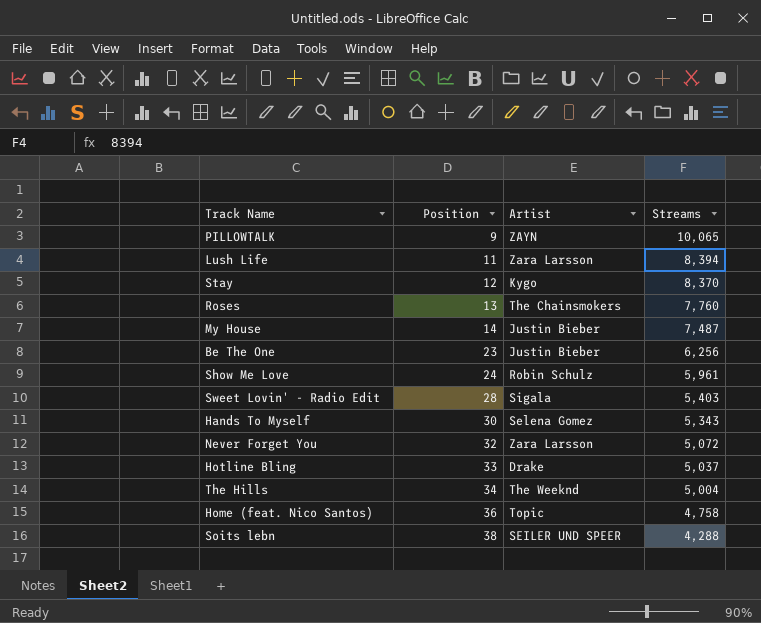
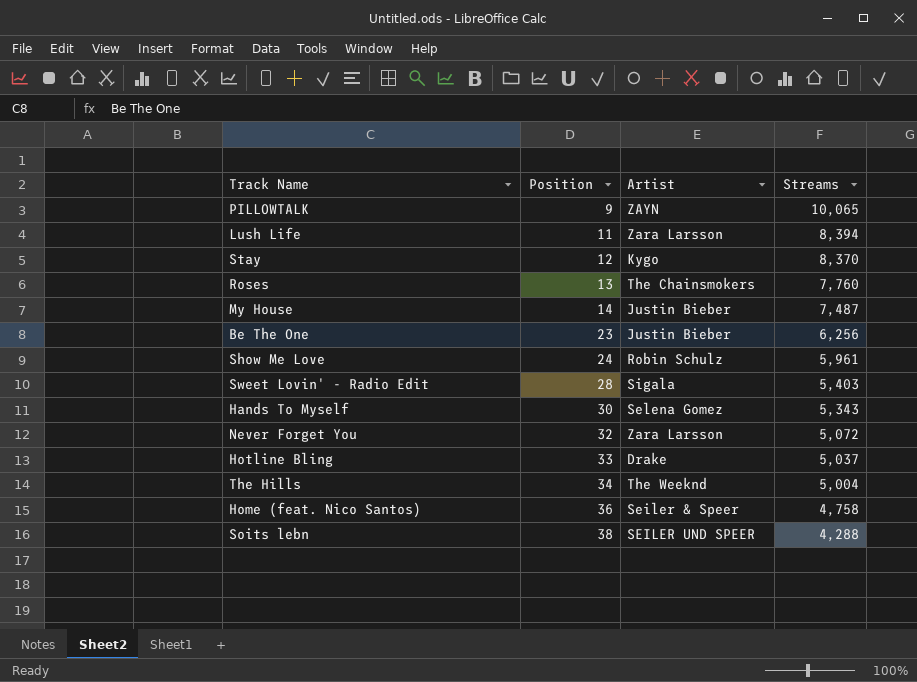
Home (feat. Nico Santos) | Artist: Topic -> Seiler & Speer

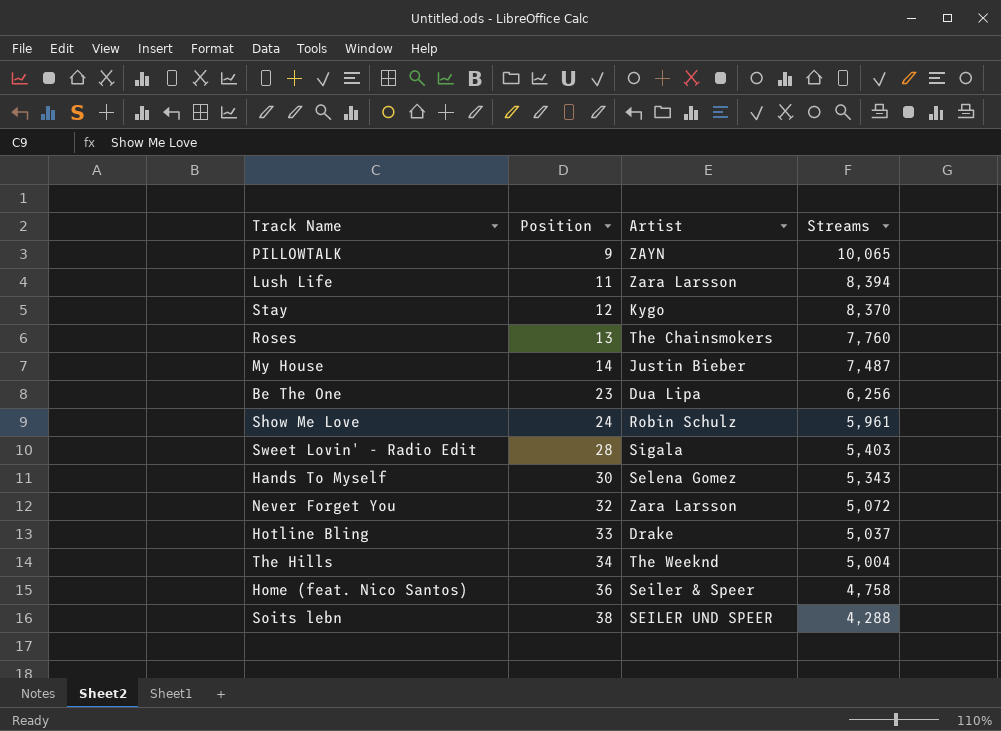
Be The One | Artist: Justin Bieber -> Dua Lipa

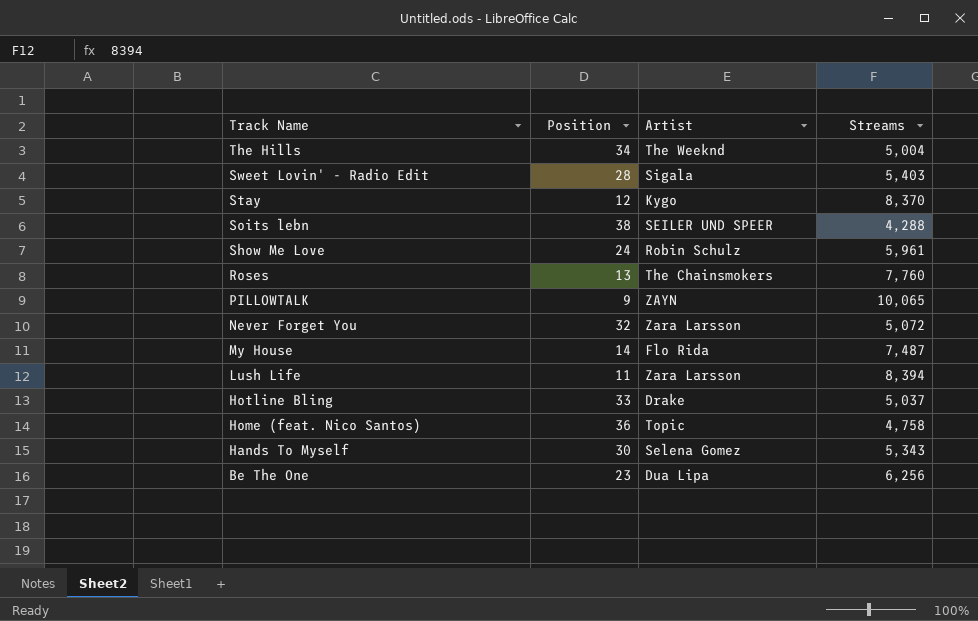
row order: Position ascending -> Track Name descending
My House | Artist: Justin Bieber -> Flo Rida
Home (feat. Nico Santos) | Artist: Seiler & Speer -> Topic

